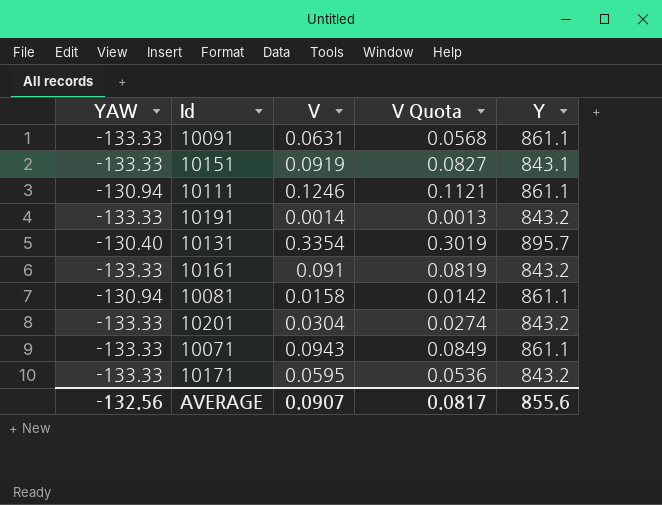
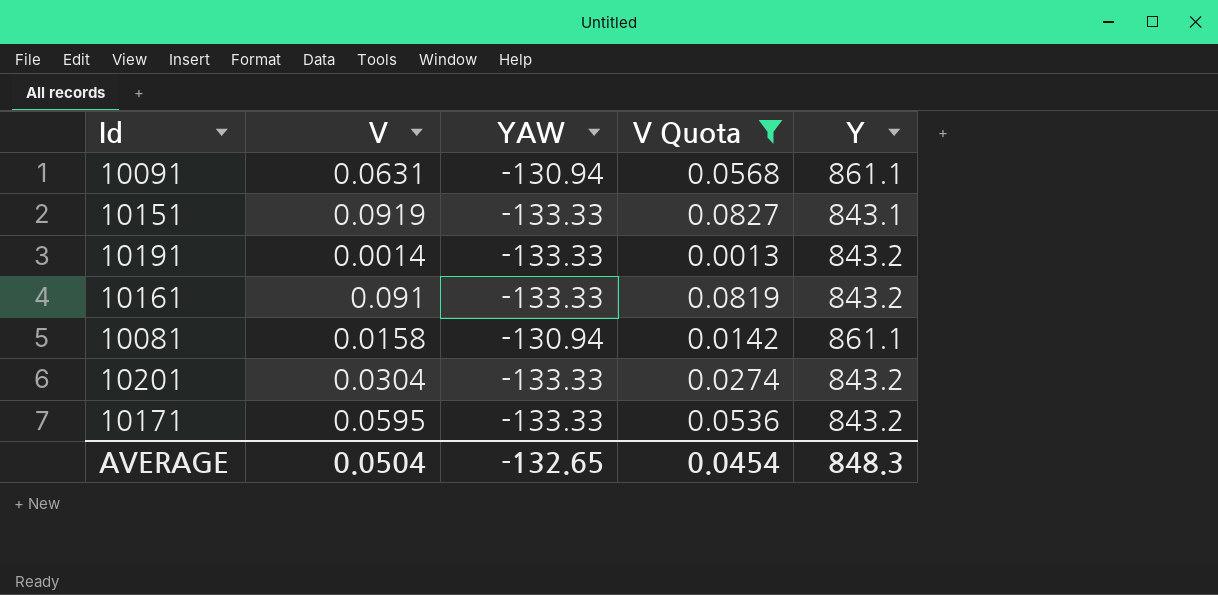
filter: none -> V Quota <= 0.0827
column YAW | position: 1 -> 3
10091 | YAW: -133.33 -> -130.94
AVERAGE | V: 0.0907 -> 0.0504
AVERAGE | YAW: -132.56 -> -132.65
AVERAGE | V Quota: 0.0817 -> 0.0454
AVERAGE | Y: 855.6 -> 848.3

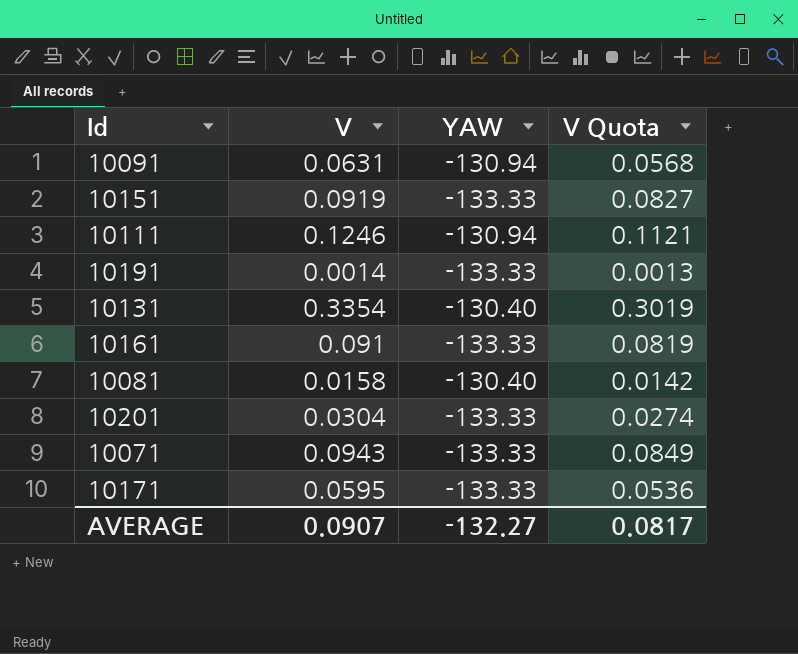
filter: V Quota <= 0.0827 -> none
column Y | position: 5 -> none
10081 | YAW: -130.94 -> -130.40
AVERAGE | V: 0.0504 -> 0.0907
AVERAGE | YAW: -132.65 -> -132.27
AVERAGE | V Quota: 0.0454 -> 0.0817

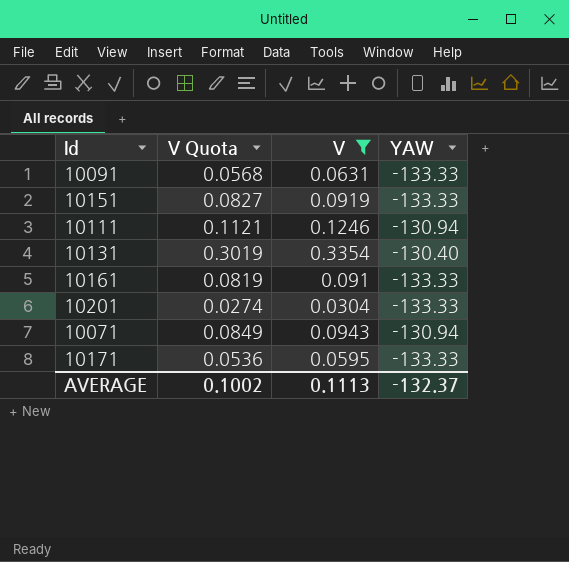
filter: none -> V >= 0.0304
column V Quota | position: 4 -> 2
10091 | YAW: -130.94 -> -133.33
10071 | YAW: -133.33 -> -130.94
AVERAGE | V Quota: 0.0817 -> 0.1002
AVERAGE | V: 0.0907 -> 0.1113
AVERAGE | YAW: -132.27 -> -132.37

